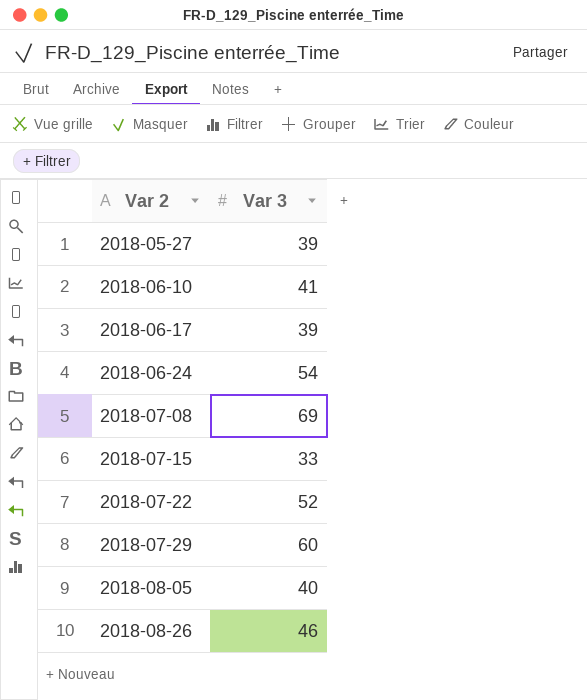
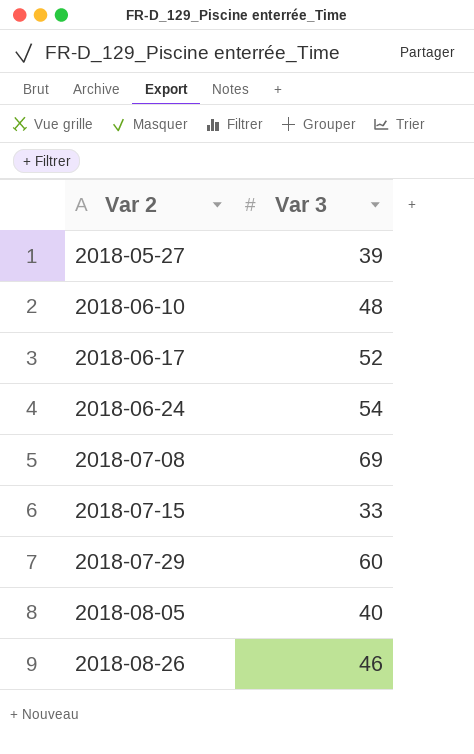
row 2018-07-22: 52 -> none
2018-06-10 | Var 3: 41 -> 48
2018-06-17 | Var 3: 39 -> 52

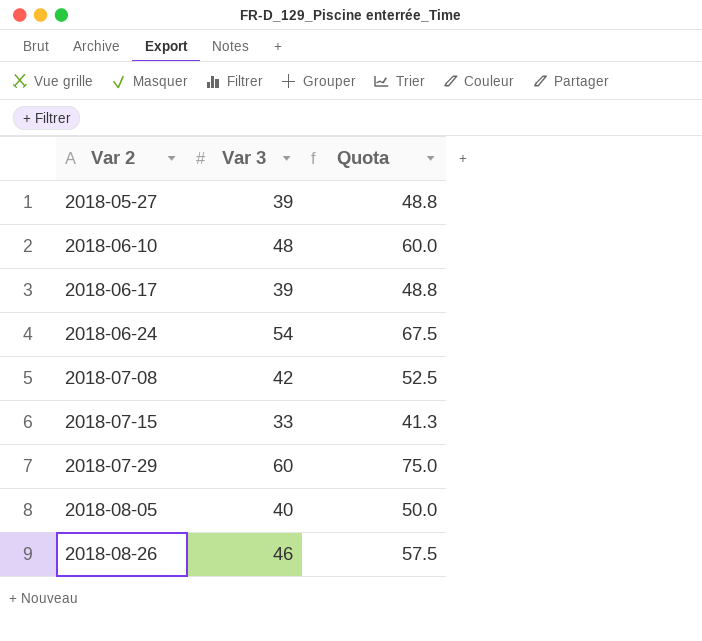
column Quota | formula: none -> [Var 3] * 1.25
2018-06-17 | Var 3: 52 -> 39
2018-07-08 | Var 3: 69 -> 42

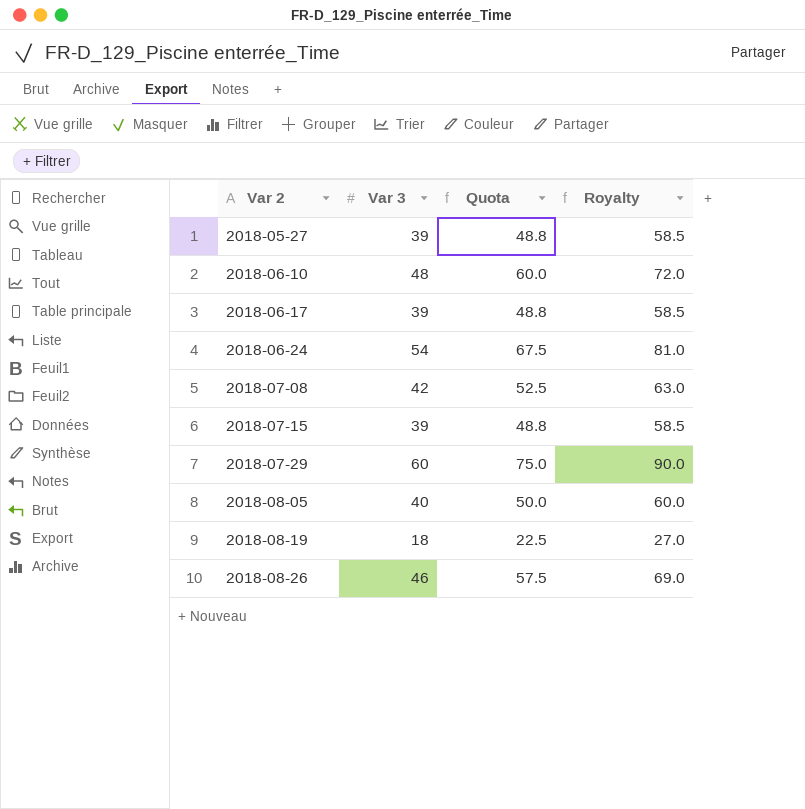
column Royalty | formula: none -> [Var 3] * 1.5
2018-07-15 | Var 3: 33 -> 39
2018-07-15 | Quota: 41.3 -> 48.8
row 2018-08-19: none -> 18 | 22.5 | 27.0

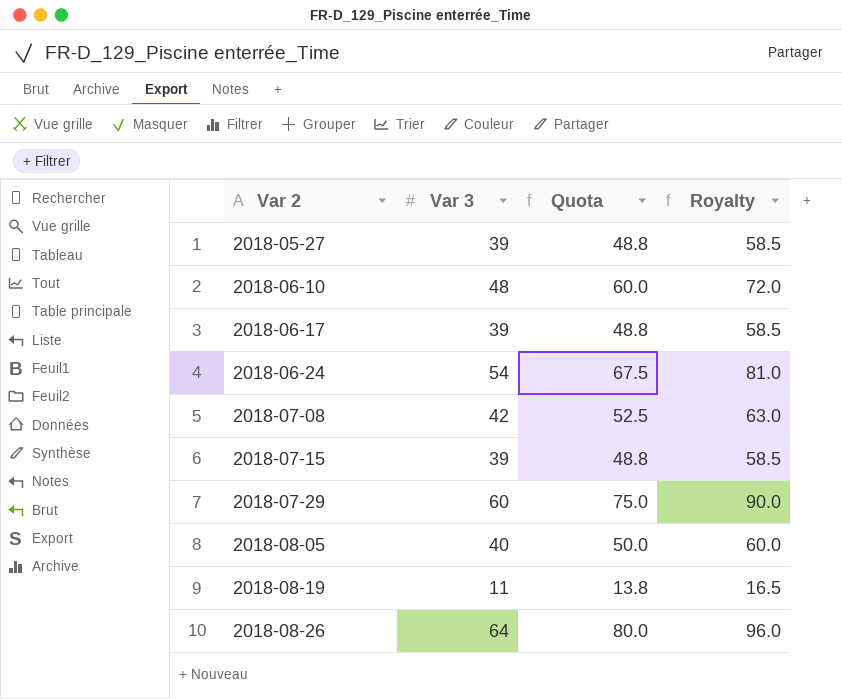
2018-08-19 | Var 3: 18 -> 11
2018-08-19 | Quota: 22.5 -> 13.8
2018-08-19 | Royalty: 27.0 -> 16.5
2018-08-26 | Var 3: 46 -> 64
2018-08-26 | Quota: 57.5 -> 80.0
2018-08-26 | Royalty: 69.0 -> 96.0

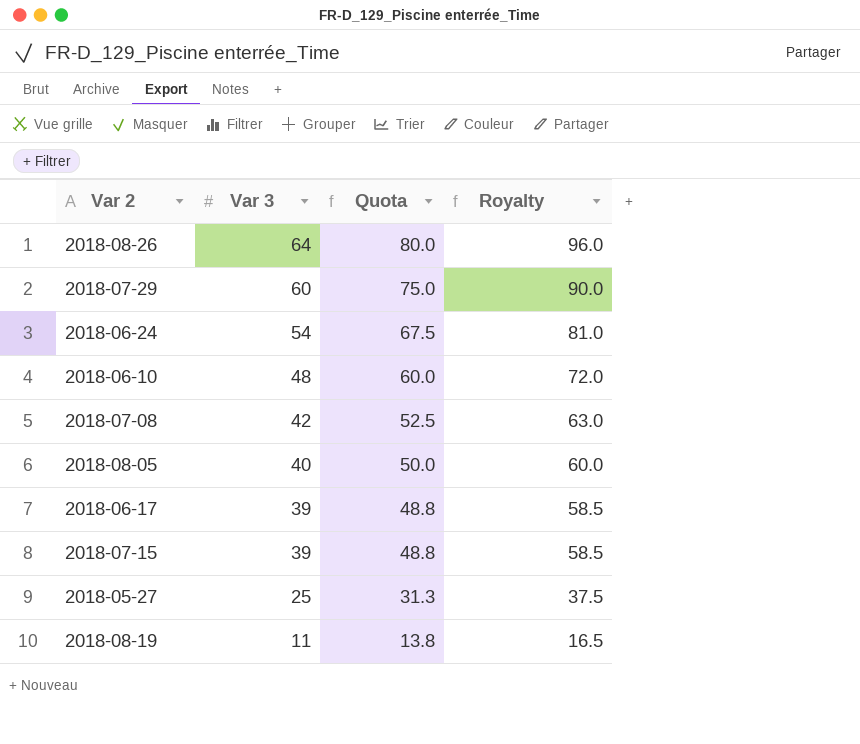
row order: Var 2 ascending -> Var 3 descending
2018-05-27 | Var 3: 39 -> 25
2018-05-27 | Quota: 48.8 -> 31.3
2018-05-27 | Royalty: 58.5 -> 37.5

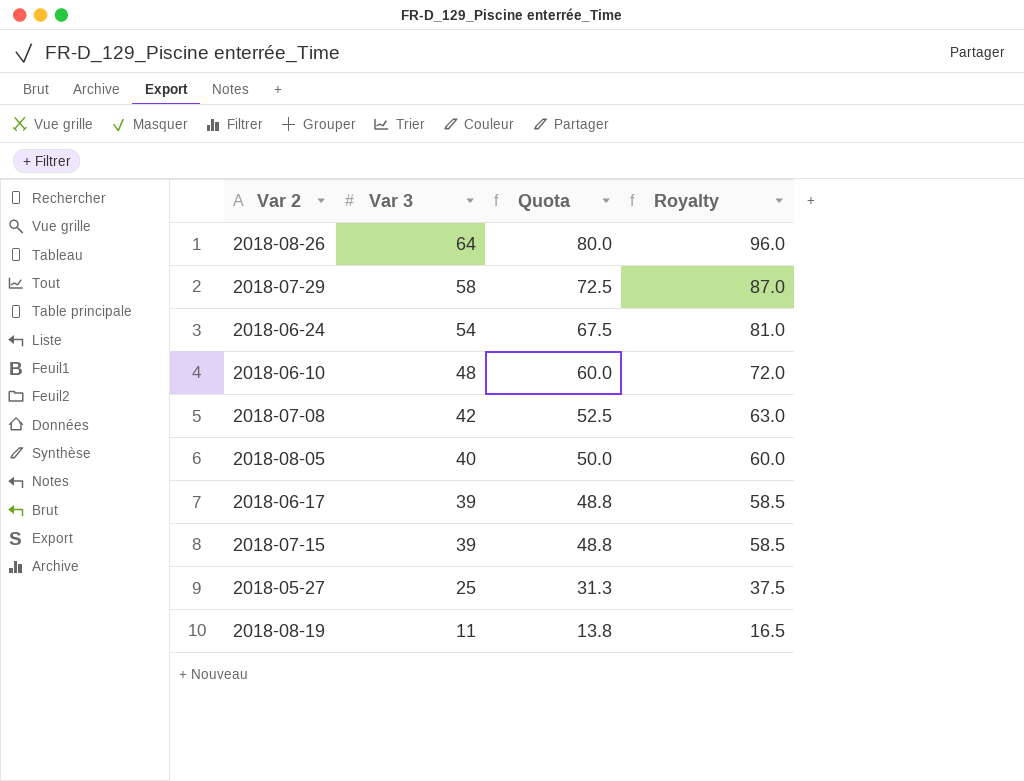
2018-07-29 | Var 3: 60 -> 58
2018-07-29 | Quota: 75.0 -> 72.5
2018-07-29 | Royalty: 90.0 -> 87.0

